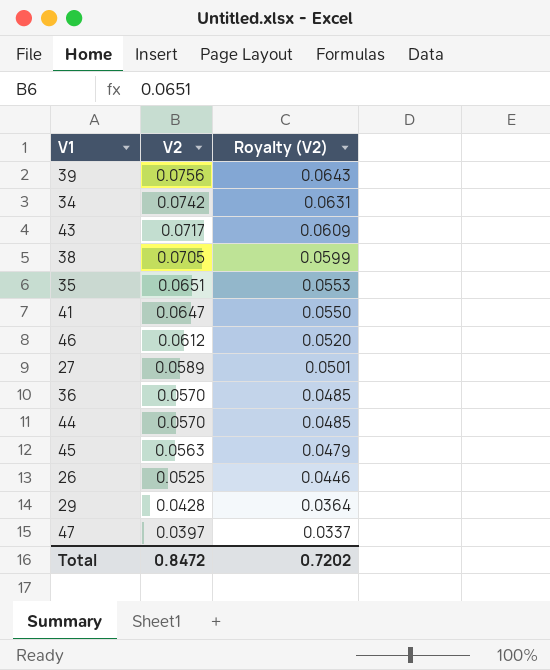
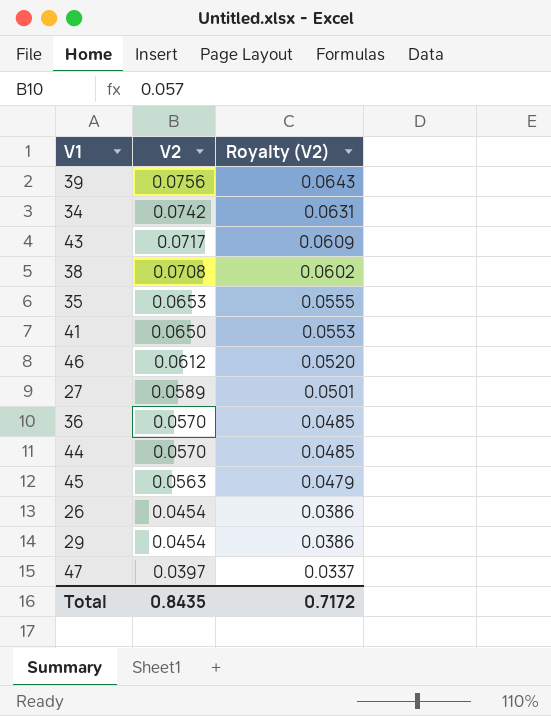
38 | V2: 0.0705 -> 0.0708
38 | Royalty (V2): 0.0599 -> 0.0602
35 | V2: 0.0651 -> 0.0653
35 | Royalty (V2): 0.0553 -> 0.0555
41 | V2: 0.0647 -> 0.0650
41 | Royalty (V2): 0.0550 -> 0.0553
26 | V2: 0.0525 -> 0.0454
26 | Royalty (V2): 0.0446 -> 0.0386
29 | V2: 0.0428 -> 0.0454
29 | Royalty (V2): 0.0364 -> 0.0386
Total | V2: 0.8472 -> 0.8435
Total | Royalty (V2): 0.7202 -> 0.7172

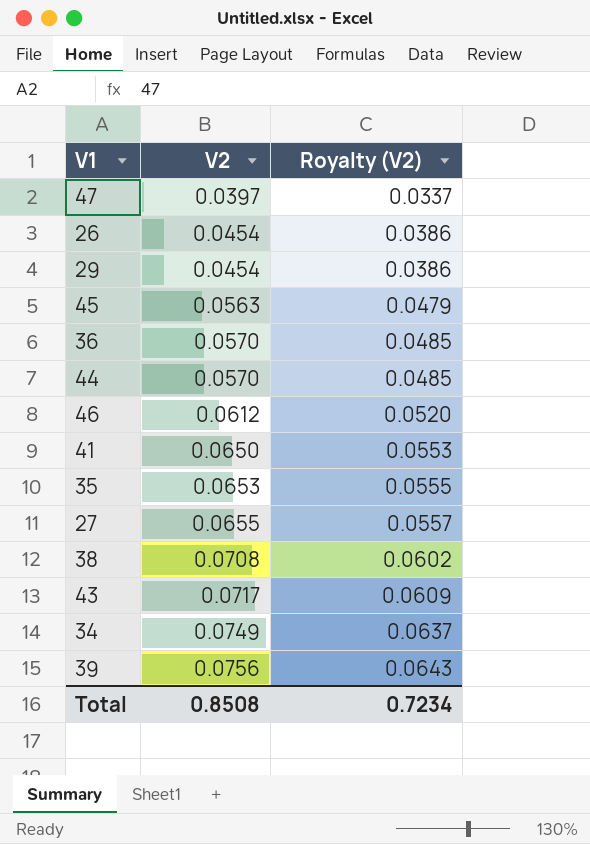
row order: V2 descending -> V2 ascending
27 | V2: 0.0589 -> 0.0655
27 | Royalty (V2): 0.0501 -> 0.0557
34 | V2: 0.0742 -> 0.0749
34 | Royalty (V2): 0.0631 -> 0.0637
Total | V2: 0.8435 -> 0.8508
Total | Royalty (V2): 0.7172 -> 0.7234

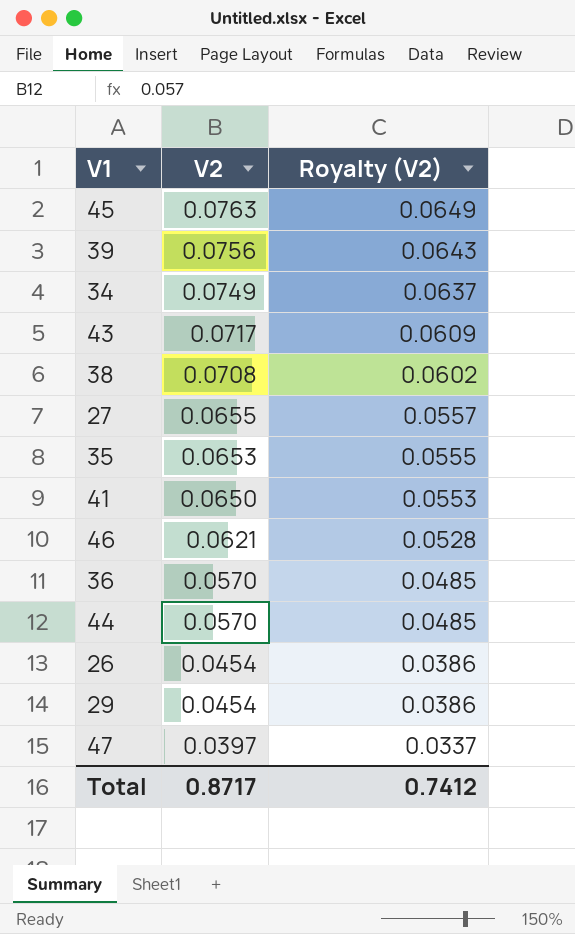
row order: V2 ascending -> V2 descending
45 | V2: 0.0563 -> 0.0763
45 | Royalty (V2): 0.0479 -> 0.0649
46 | V2: 0.0612 -> 0.0621
46 | Royalty (V2): 0.0520 -> 0.0528
Total | V2: 0.8508 -> 0.8717
Total | Royalty (V2): 0.7234 -> 0.7412

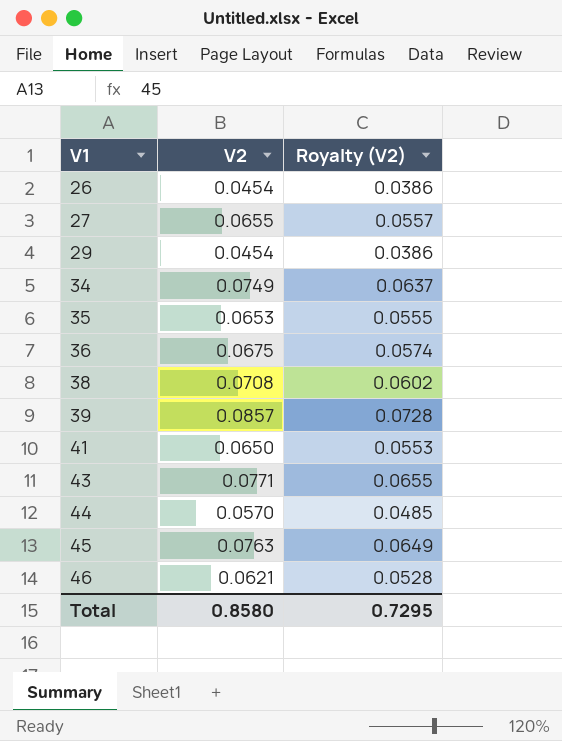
row order: V2 descending -> V1 ascending
row 47: 0.0397 | 0.0337 -> none
36 | V2: 0.0570 -> 0.0675
36 | Royalty (V2): 0.0485 -> 0.0574
39 | V2: 0.0756 -> 0.0857
39 | Royalty (V2): 0.0643 -> 0.0728
43 | V2: 0.0717 -> 0.0771
43 | Royalty (V2): 0.0609 -> 0.0655
Total | V2: 0.8717 -> 0.8580
Total | Royalty (V2): 0.7412 -> 0.7295

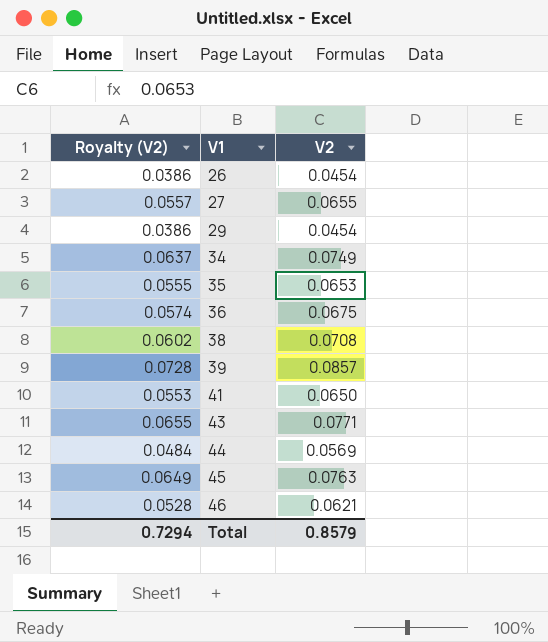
column Royalty (V2) | position: 3 -> 1
44 | Royalty (V2): 0.0485 -> 0.0484
44 | V2: 0.0570 -> 0.0569
Total | Royalty (V2): 0.7295 -> 0.7294
Total | V2: 0.8580 -> 0.8579

